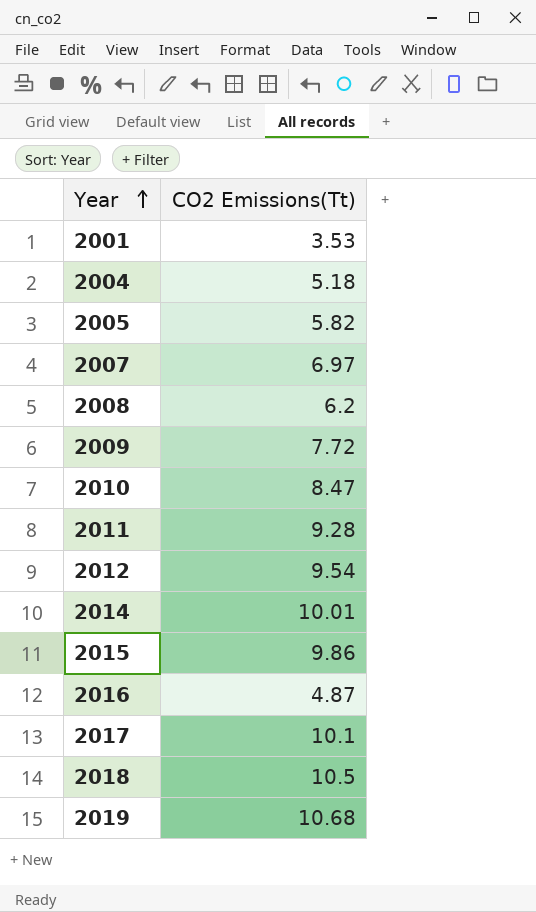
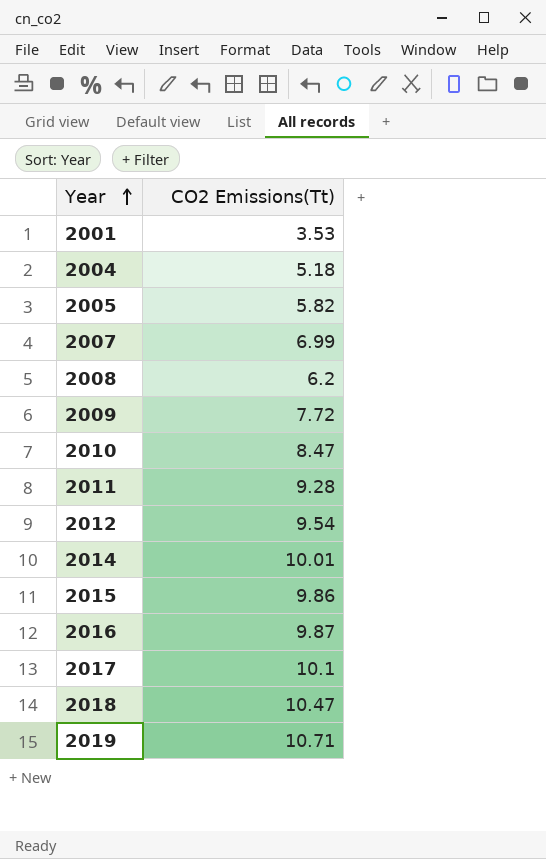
2007 | CO2 Emissions(Tt): 6.97 -> 6.99
2016 | CO2 Emissions(Tt): 4.87 -> 9.87
2018 | CO2 Emissions(Tt): 10.5 -> 10.47
2019 | CO2 Emissions(Tt): 10.68 -> 10.71

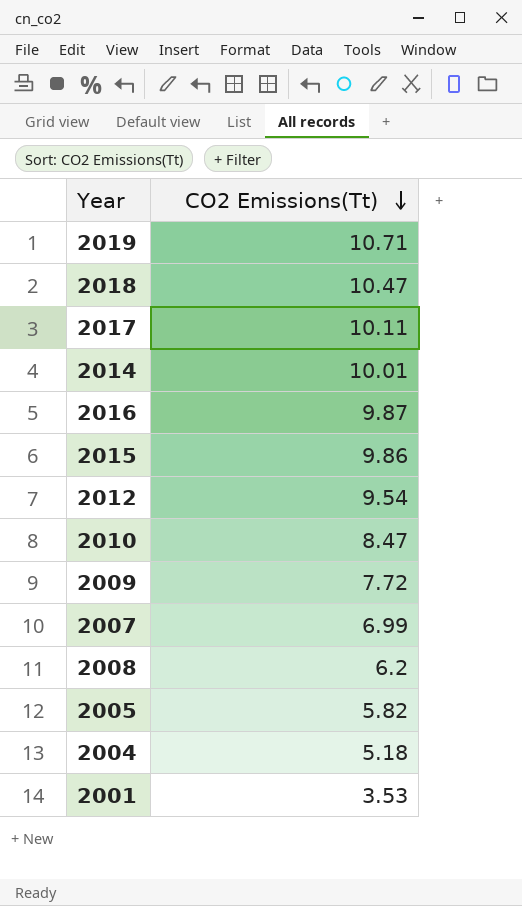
row order: Year ascending -> CO2 Emissions(Tt) descending
row 2011: 9.28 -> none
2017 | CO2 Emissions(Tt): 10.1 -> 10.11

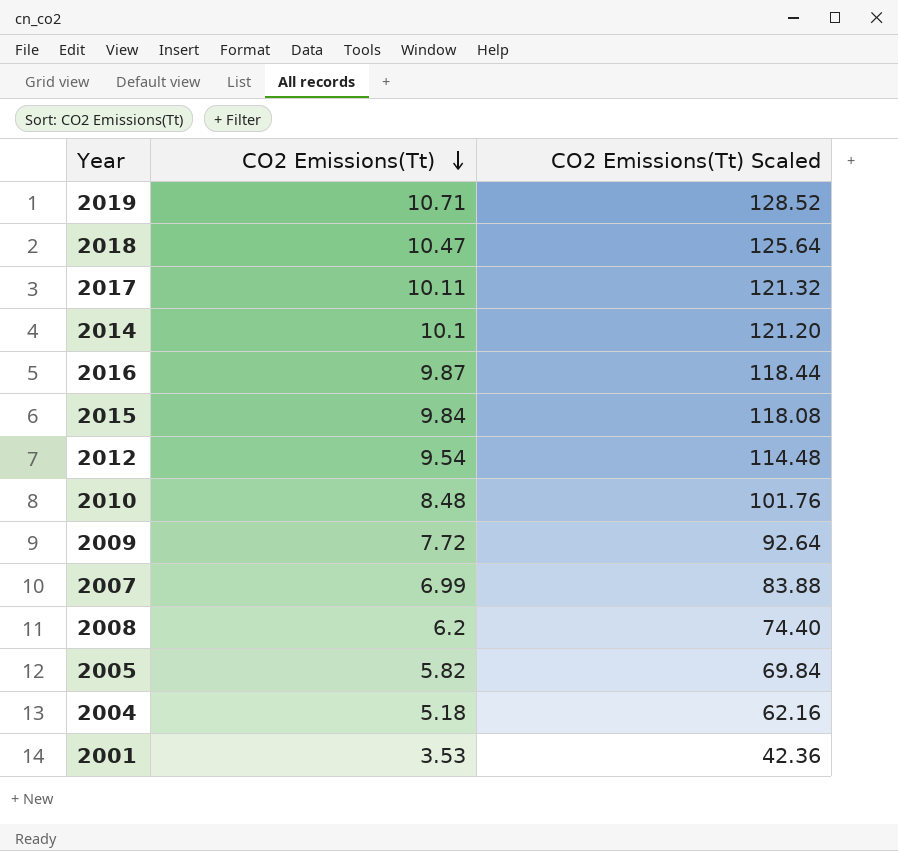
column CO2 Emissions(Tt) Scaled | formula: none -> [CO2 Emissions(Tt)] * 12
2014 | CO2 Emissions(Tt): 10.01 -> 10.1
2015 | CO2 Emissions(Tt): 9.86 -> 9.84
2010 | CO2 Emissions(Tt): 8.47 -> 8.48

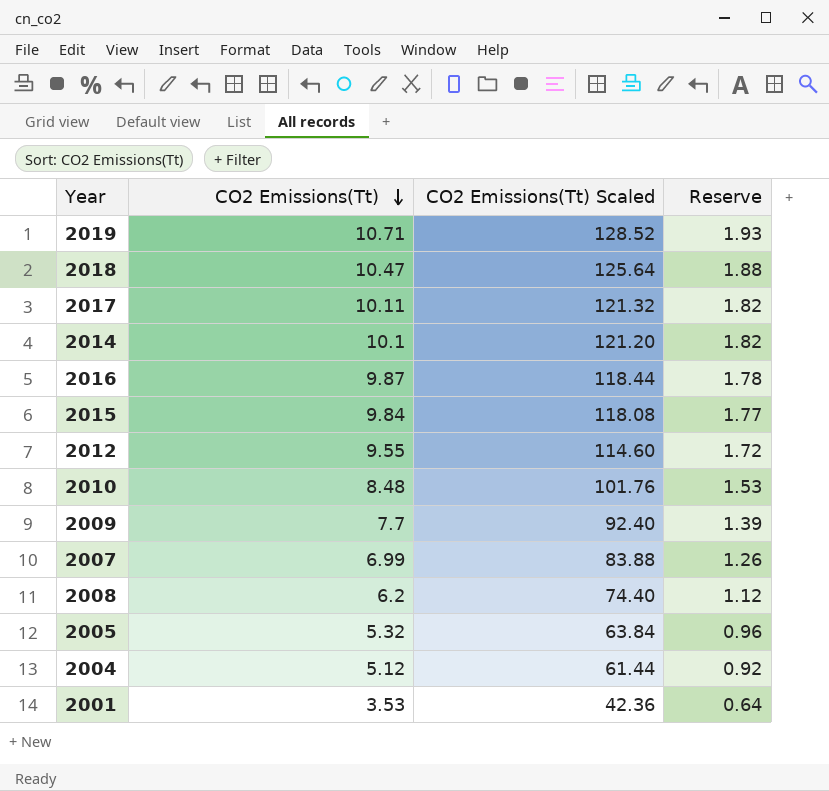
column Reserve | formula: none -> [CO2 Emissions(Tt)] * 0.18
2012 | CO2 Emissions(Tt): 9.54 -> 9.55
2012 | CO2 Emissions(Tt) Scaled: 114.48 -> 114.60
2009 | CO2 Emissions(Tt): 7.72 -> 7.7
2009 | CO2 Emissions(Tt) Scaled: 92.64 -> 92.40
2005 | CO2 Emissions(Tt): 5.82 -> 5.32
2005 | CO2 Emissions(Tt) Scaled: 69.84 -> 63.84
2004 | CO2 Emissions(Tt): 5.18 -> 5.12
2004 | CO2 Emissions(Tt) Scaled: 62.16 -> 61.44

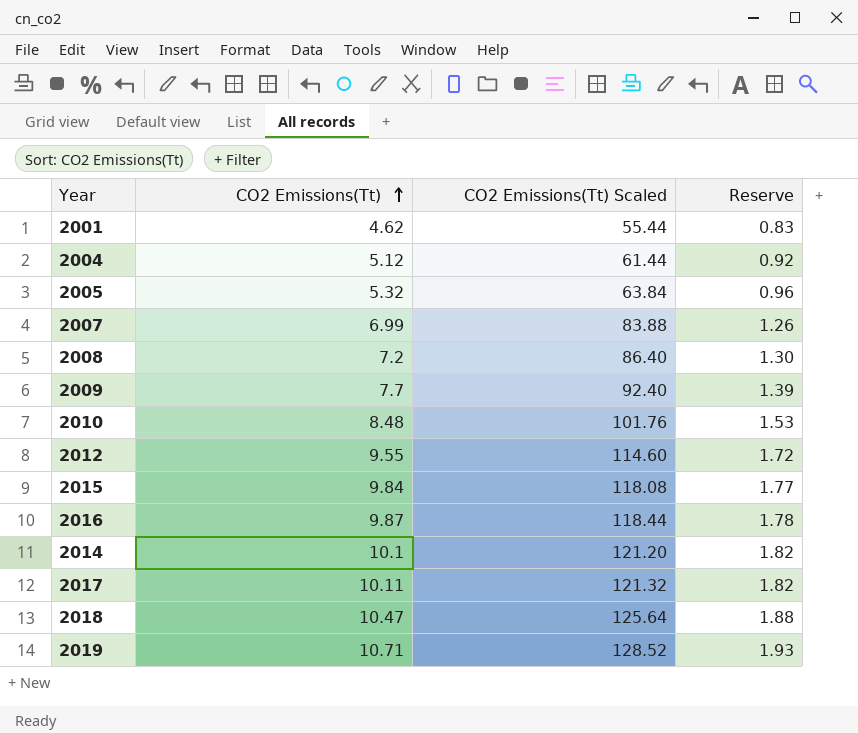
row order: CO2 Emissions(Tt) descending -> CO2 Emissions(Tt) ascending
2001 | CO2 Emissions(Tt): 3.53 -> 4.62
2001 | CO2 Emissions(Tt) Scaled: 42.36 -> 55.44
2001 | Reserve: 0.64 -> 0.83
2008 | CO2 Emissions(Tt): 6.2 -> 7.2
2008 | CO2 Emissions(Tt) Scaled: 74.40 -> 86.40
2008 | Reserve: 1.12 -> 1.30

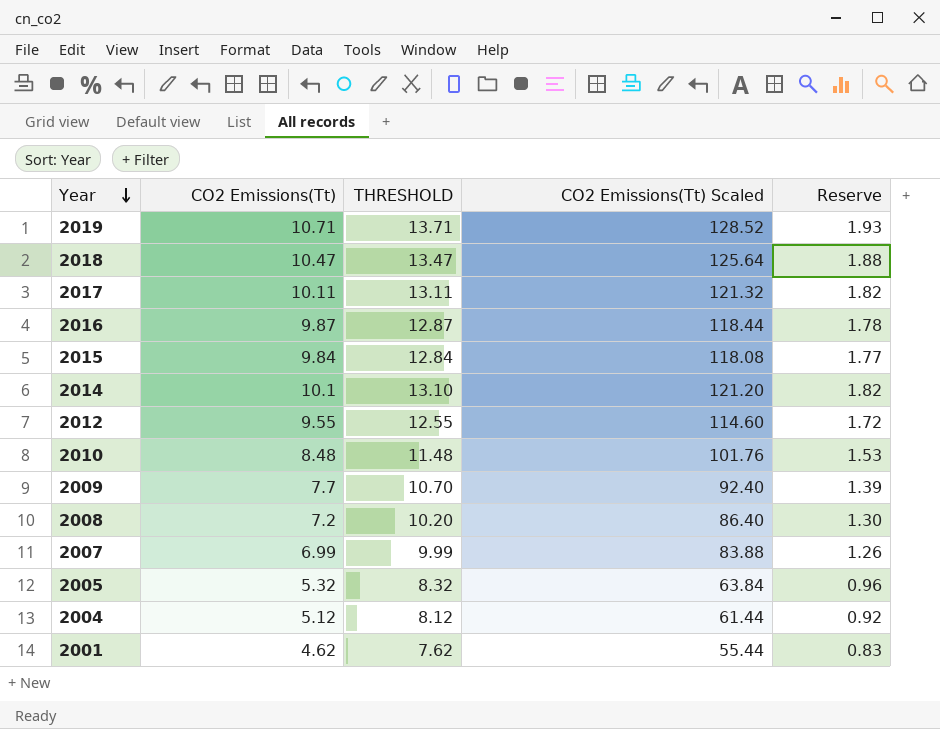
row order: CO2 Emissions(Tt) ascending -> Year descending
column THRESHOLD | formula: none -> [CO2 Emissions(Tt)] + 3

